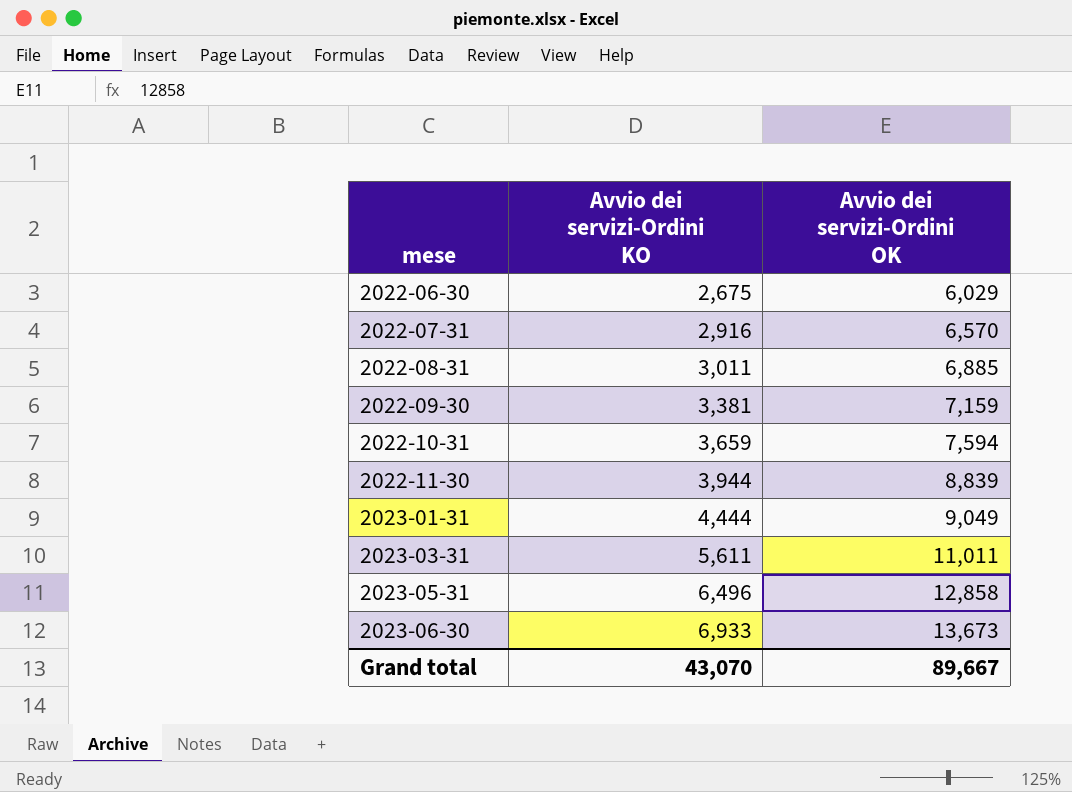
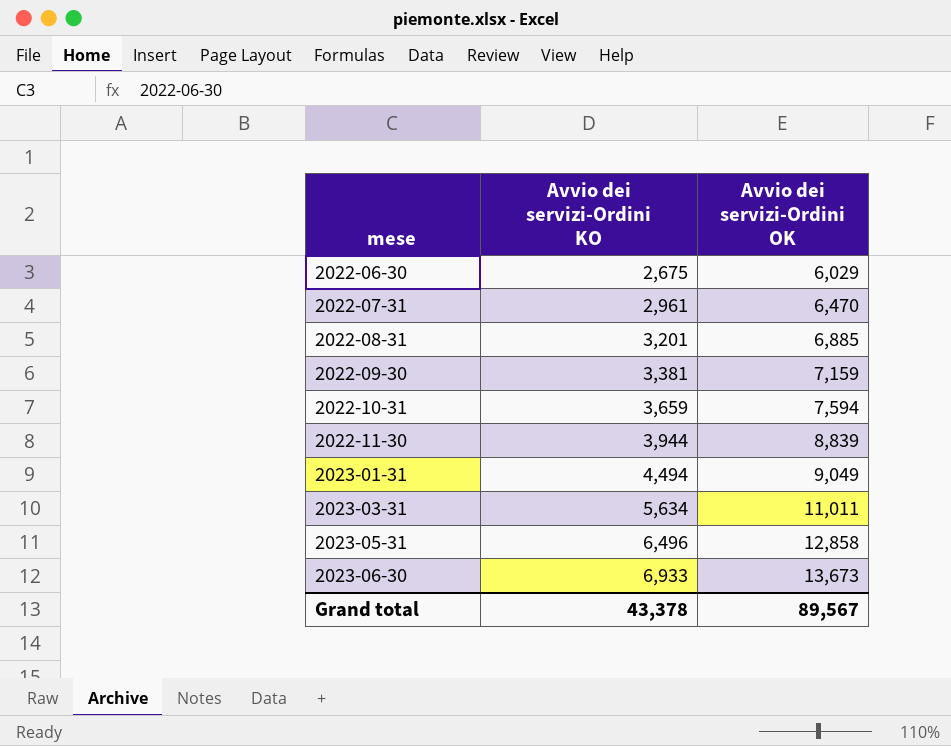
2022-07-31 | Avvio dei servizi-Ordini KO: 2,916 -> 2,961
2022-07-31 | Avvio dei servizi-Ordini OK: 6,570 -> 6,470
2022-08-31 | Avvio dei servizi-Ordini KO: 3,011 -> 3,201
2023-01-31 | Avvio dei servizi-Ordini KO: 4,444 -> 4,494
2023-03-31 | Avvio dei servizi-Ordini KO: 5,611 -> 5,634
Grand total | Avvio dei servizi-Ordini KO: 43,070 -> 43,378
Grand total | Avvio dei servizi-Ordini OK: 89,667 -> 89,567

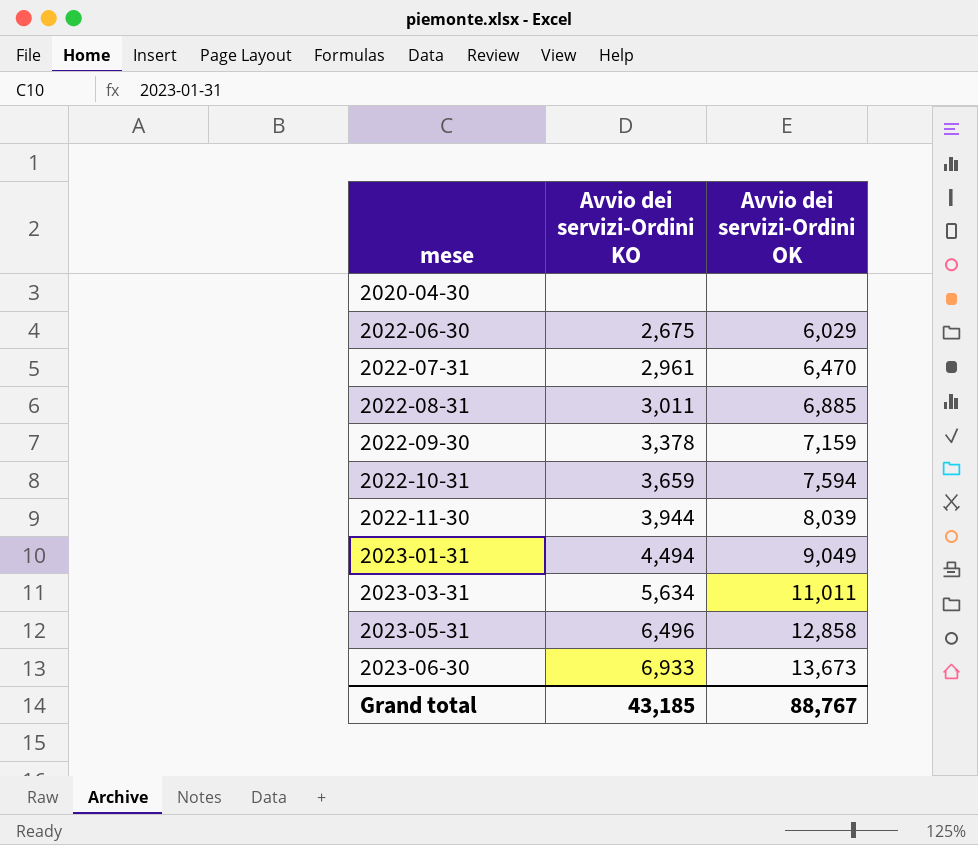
row 2020-04-30: none -> none | none
2022-08-31 | Avvio dei servizi-Ordini KO: 3,201 -> 3,011
2022-09-30 | Avvio dei servizi-Ordini KO: 3,381 -> 3,378
2022-11-30 | Avvio dei servizi-Ordini OK: 8,839 -> 8,039
Grand total | Avvio dei servizi-Ordini KO: 43,378 -> 43,185
Grand total | Avvio dei servizi-Ordini OK: 89,567 -> 88,767

